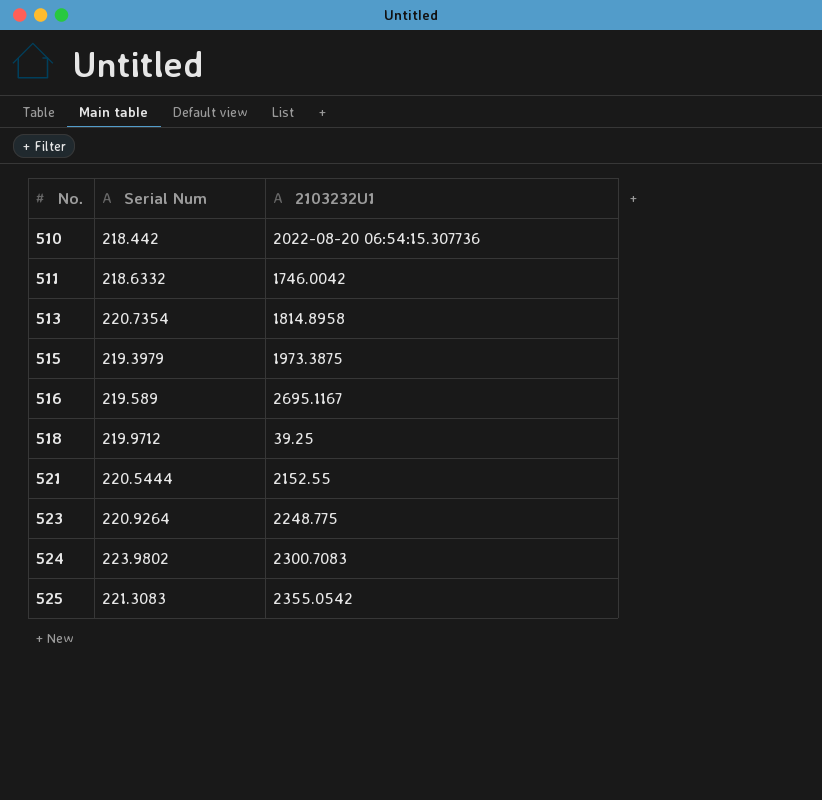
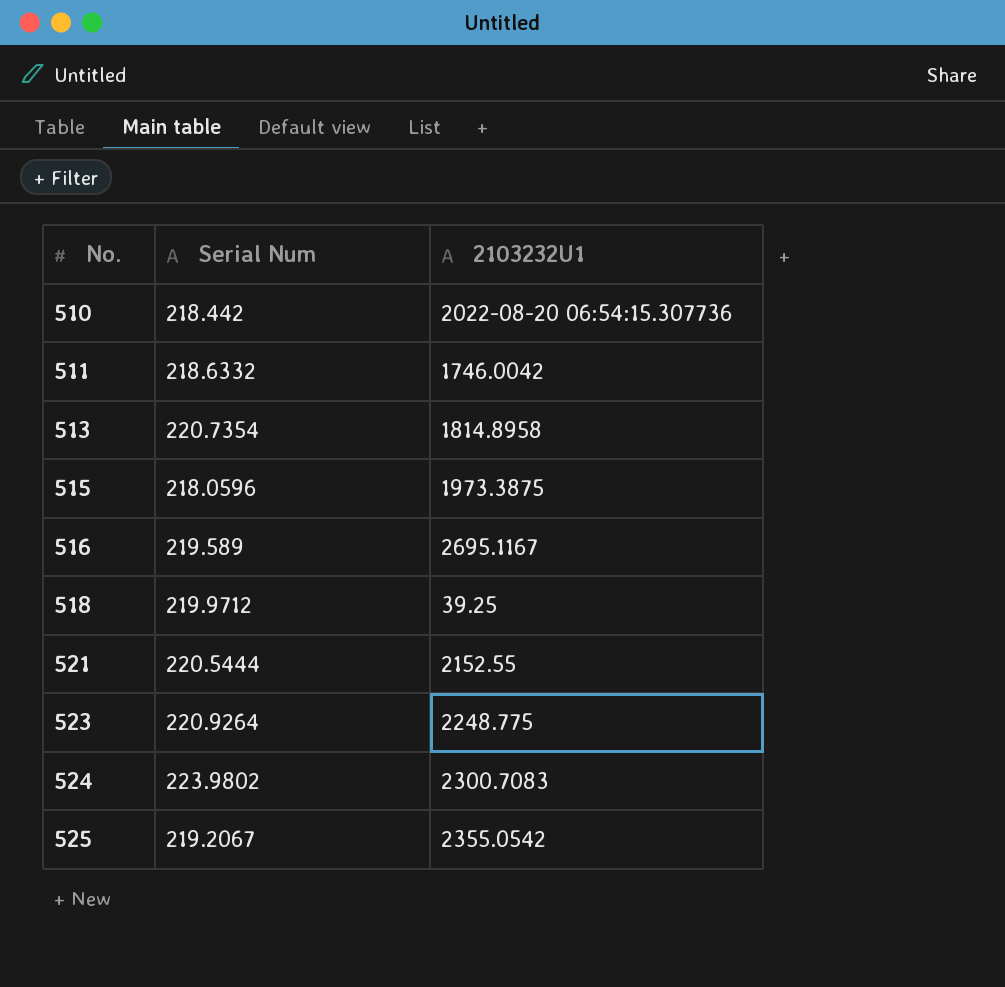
515 | Serial Num: 219.3979 -> 218.0596
525 | Serial Num: 221.3083 -> 219.2067

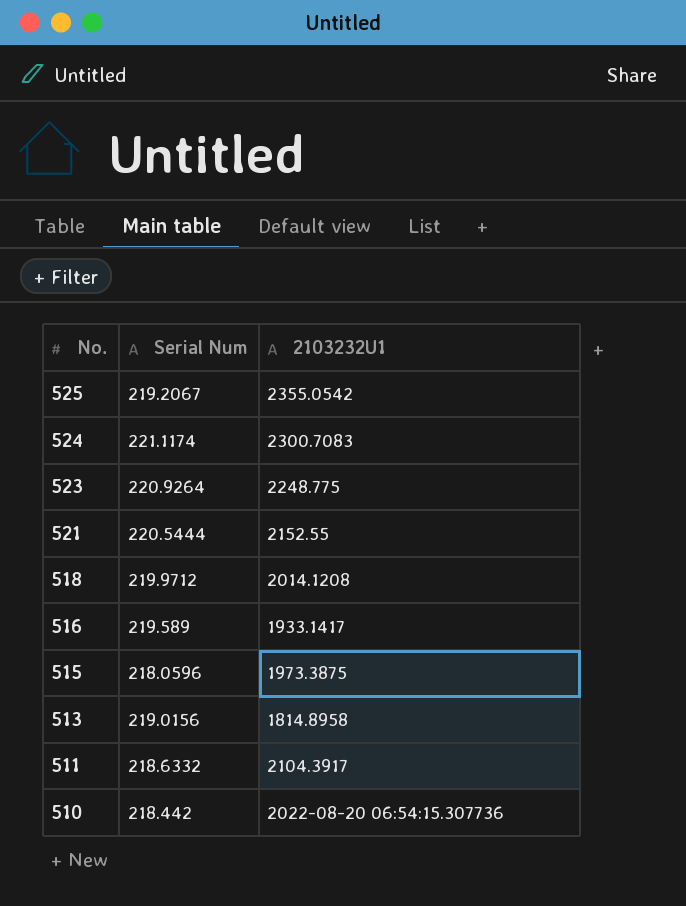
row order: No. ascending -> No. descending
524 | Serial Num: 223.9802 -> 221.1174
518 | 2103232U1: 39.25 -> 2014.1208
516 | 2103232U1: 2695.1167 -> 1933.1417
513 | Serial Num: 220.7354 -> 219.0156
511 | 2103232U1: 1746.0042 -> 2104.3917

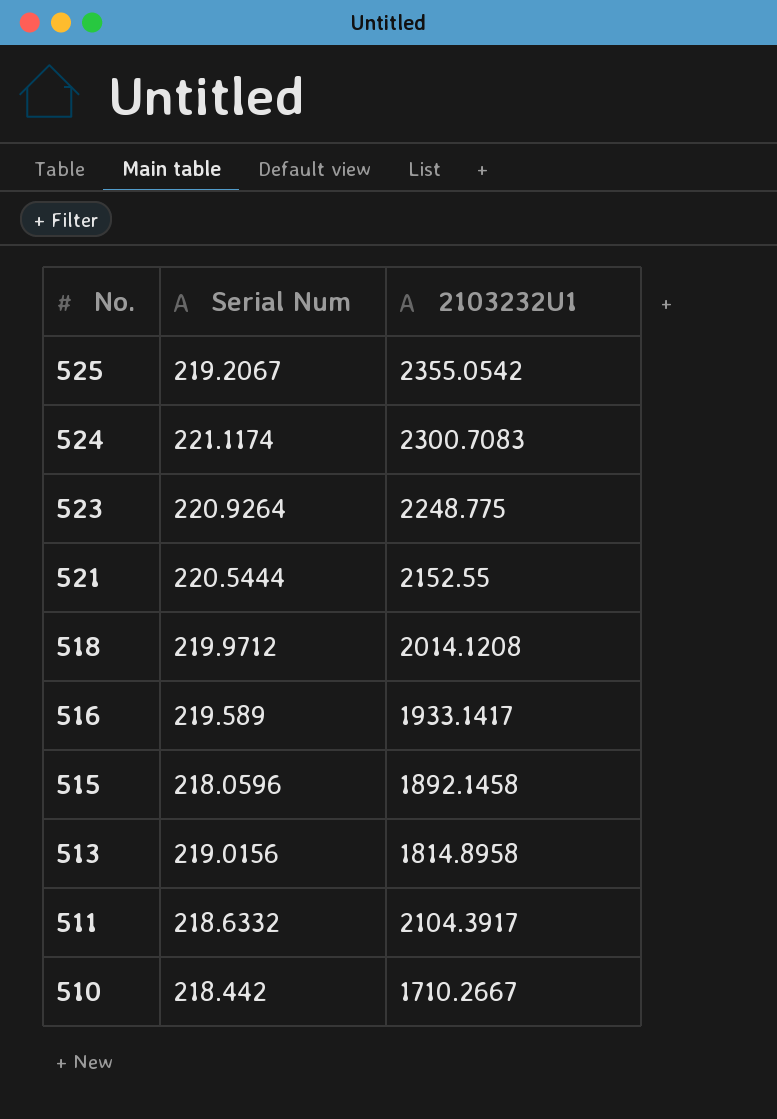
515 | 2103232U1: 1973.3875 -> 1892.1458
510 | 2103232U1: 2022-08-20 06:54:15.307736 -> 1710.2667

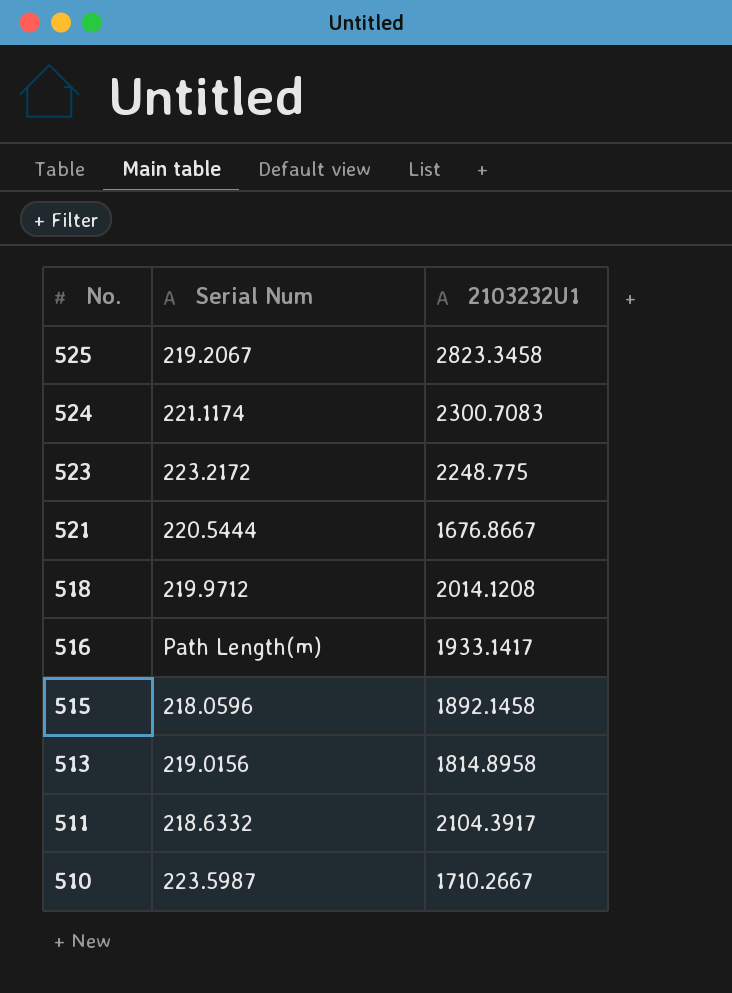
525 | 2103232U1: 2355.0542 -> 2823.3458
523 | Serial Num: 220.9264 -> 223.2172
521 | 2103232U1: 2152.55 -> 1676.8667
516 | Serial Num: 219.589 -> Path Length(m)
510 | Serial Num: 218.442 -> 223.5987

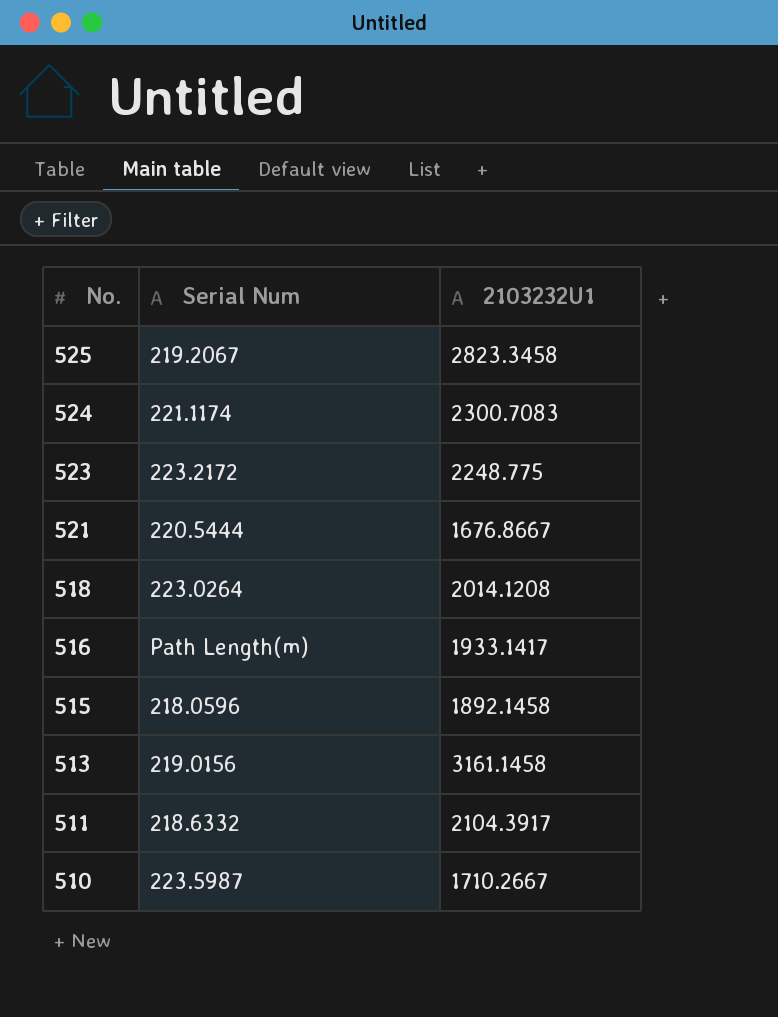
518 | Serial Num: 219.9712 -> 223.0264
513 | 2103232U1: 1814.8958 -> 3161.1458

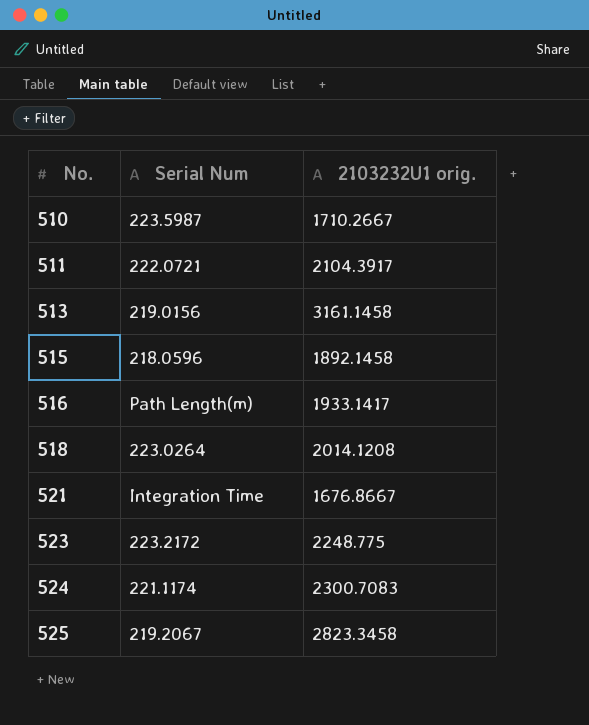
row order: No. descending -> No. ascending
column name: 2103232U1 -> 2103232U1 orig.
511 | Serial Num: 218.6332 -> 222.0721
521 | Serial Num: 220.5444 -> Integration Time

